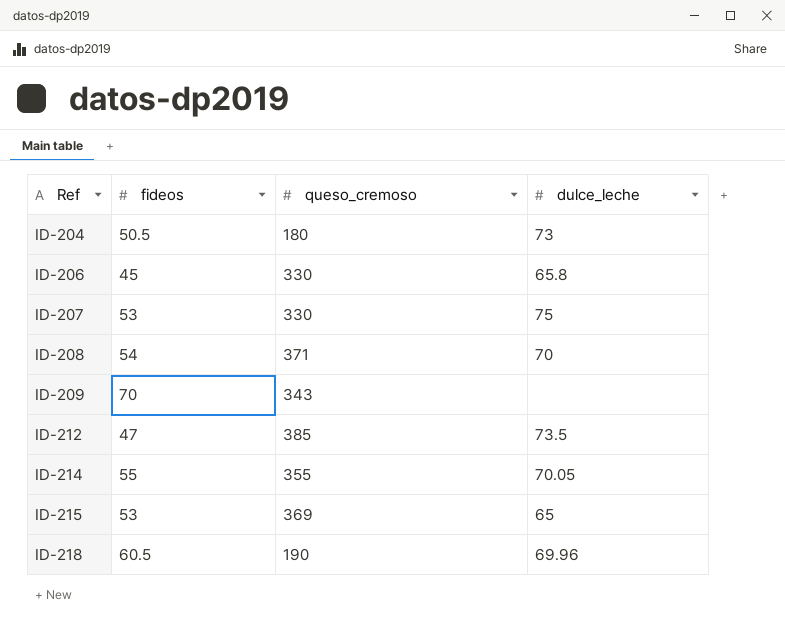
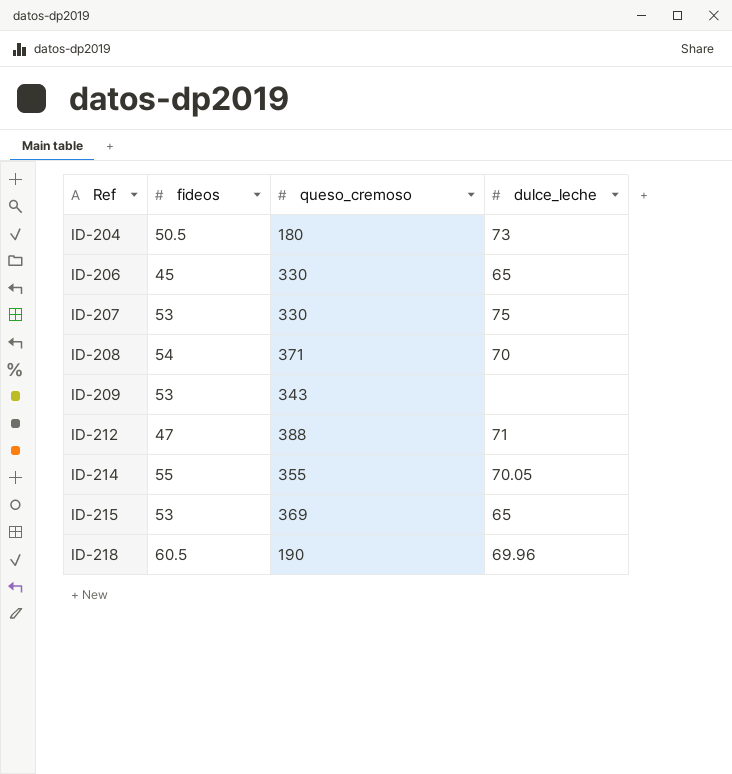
ID-206 | dulce_leche: 65.8 -> 65
ID-209 | fideos: 70 -> 53
ID-212 | queso_cremoso: 385 -> 388
ID-212 | dulce_leche: 73.5 -> 71

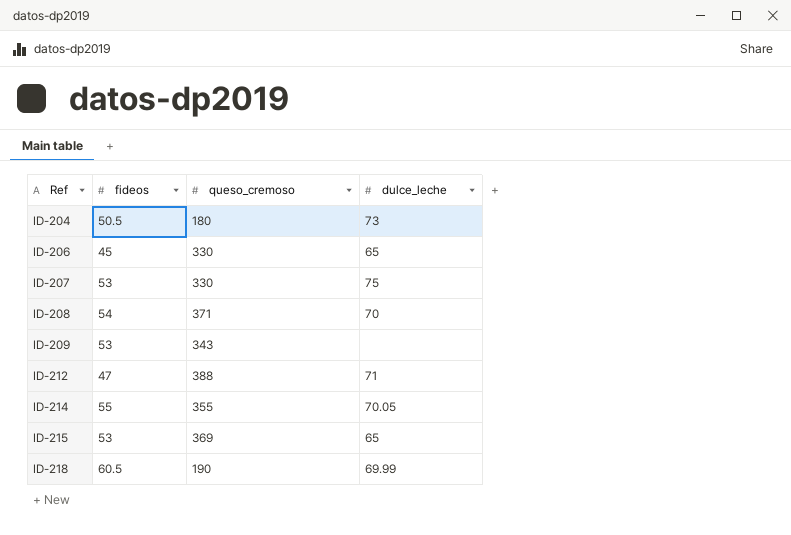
ID-218 | dulce_leche: 69.96 -> 69.99

